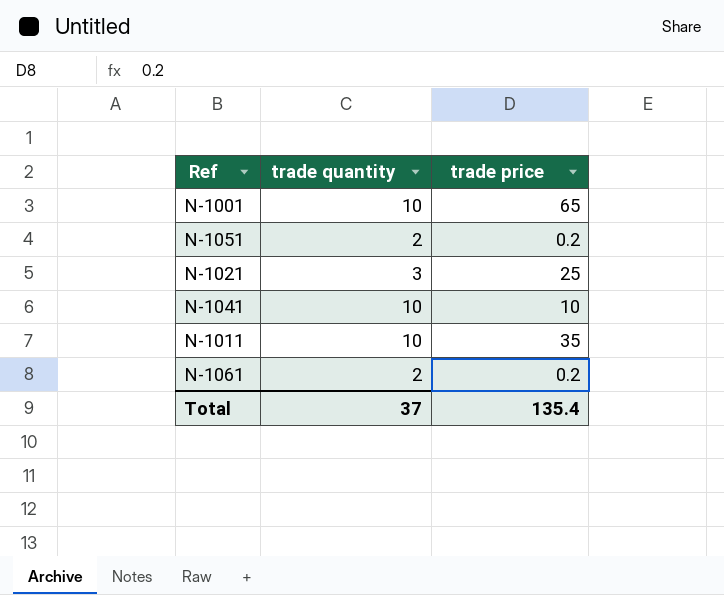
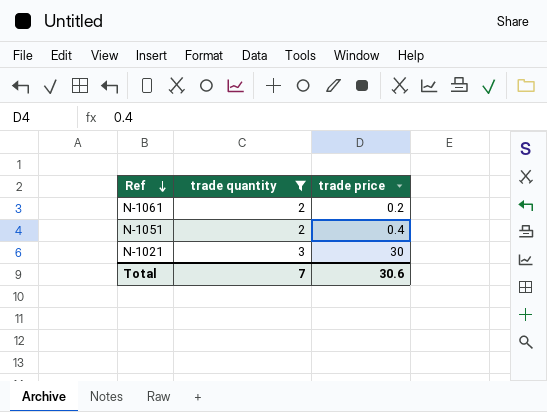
filter: none -> trade quantity != 10
row order: none -> Ref descending
N-1051 | trade price: 0.2 -> 0.4
N-1021 | trade price: 25 -> 30
Total | trade quantity: 37 -> 7
Total | trade price: 135.4 -> 30.6

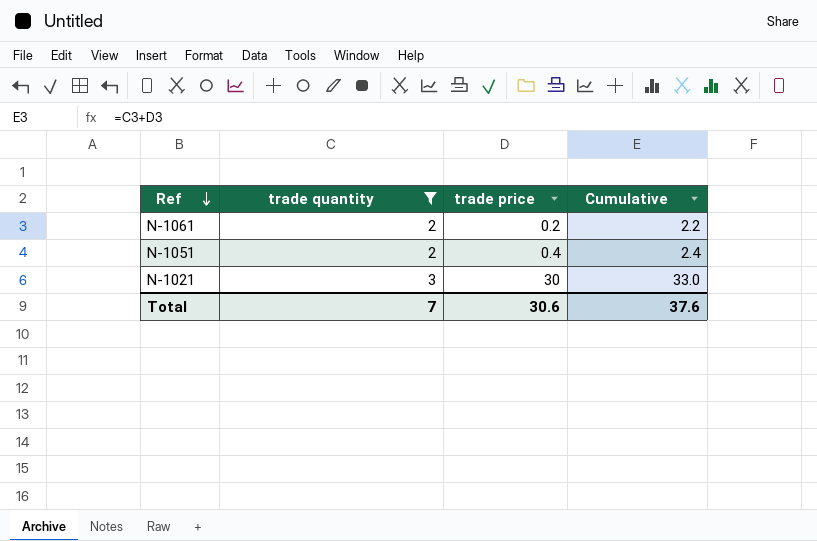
column Cumulative | formula: none -> [trade quantity] + [trade price]

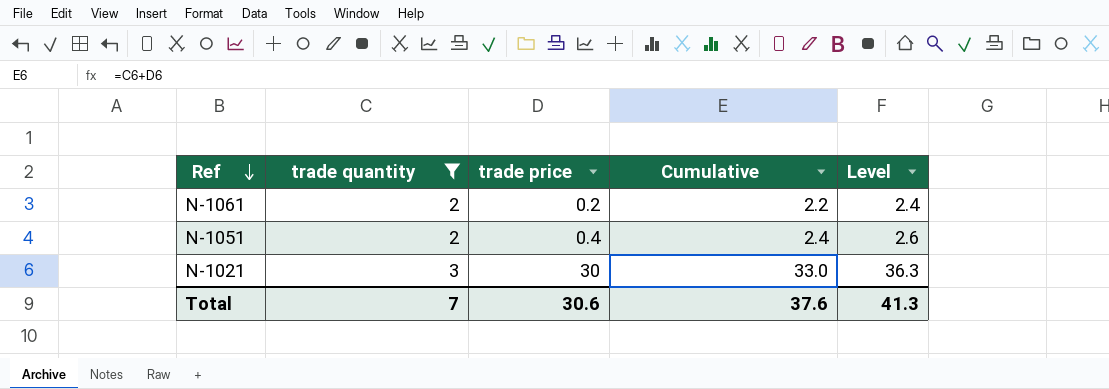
column Level | formula: none -> [Cumulative] * 1.1

